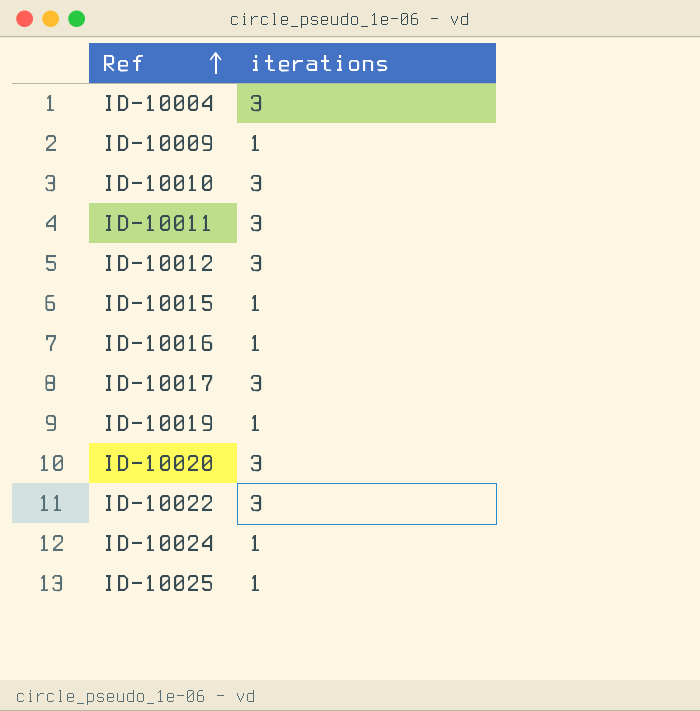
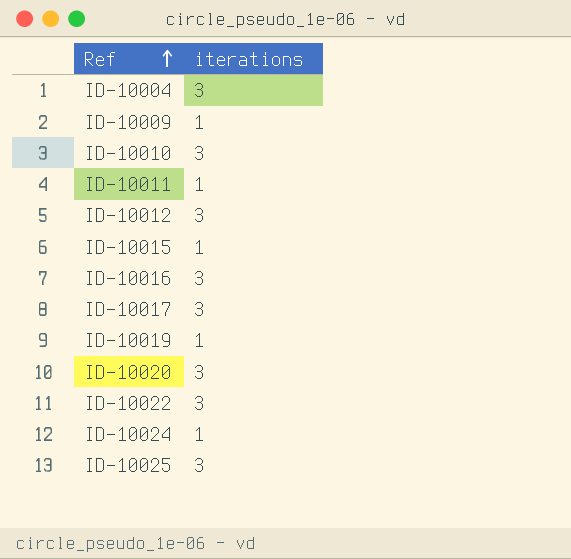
ID-10011 | iterations: 3 -> 1
ID-10016 | iterations: 1 -> 3
ID-10025 | iterations: 1 -> 3

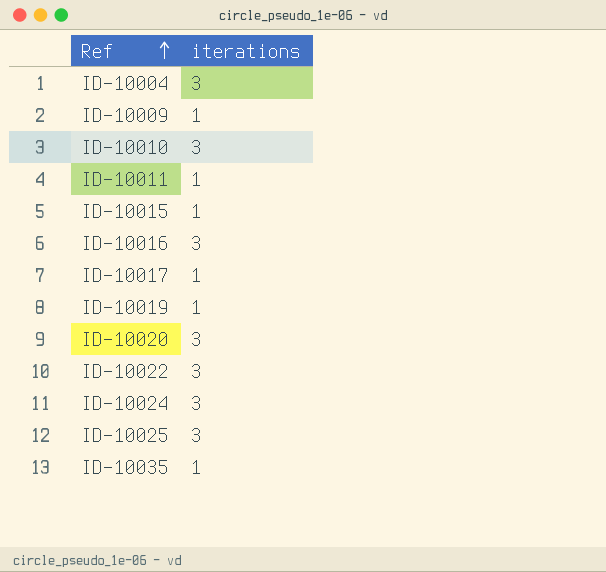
row ID-10012: 3 -> none
ID-10017 | iterations: 3 -> 1
ID-10024 | iterations: 1 -> 3
row ID-10035: none -> 1

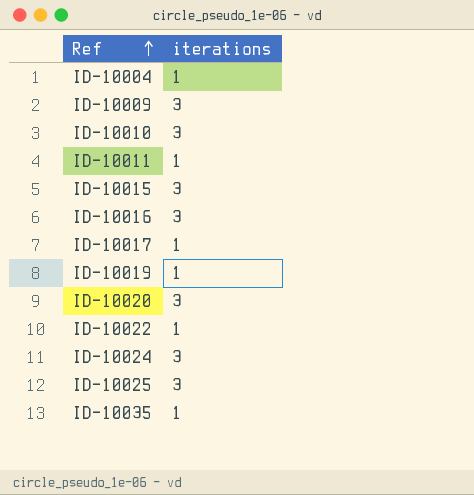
ID-10004 | iterations: 3 -> 1
ID-10009 | iterations: 1 -> 3
ID-10015 | iterations: 1 -> 3
ID-10022 | iterations: 3 -> 1

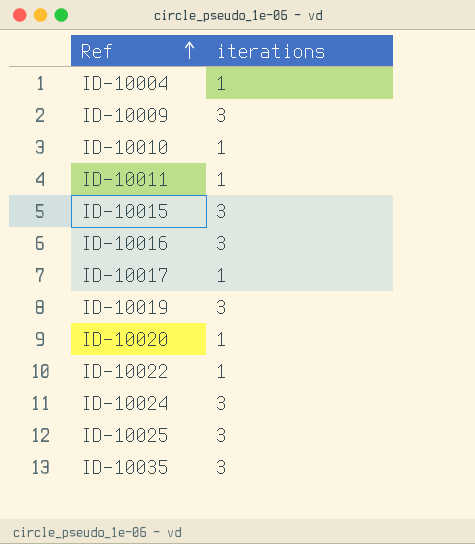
ID-10010 | iterations: 3 -> 1
ID-10019 | iterations: 1 -> 3
ID-10020 | iterations: 3 -> 1
ID-10035 | iterations: 1 -> 3

